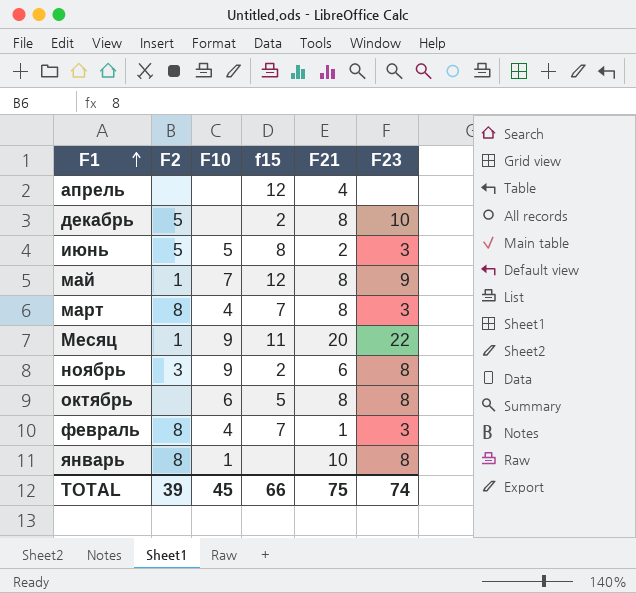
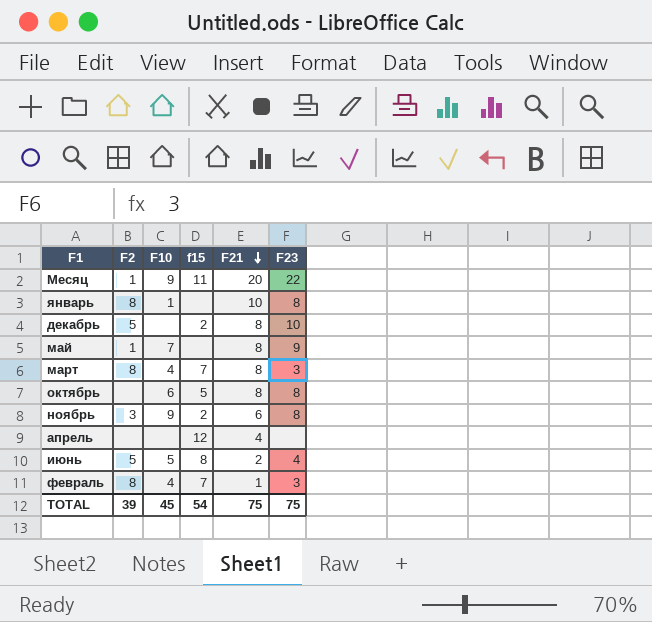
row order: F1 ascending -> F21 descending
май | f15: 12 -> none
июнь | F23: 3 -> 4
TOTAL | f15: 66 -> 54
TOTAL | F23: 74 -> 75

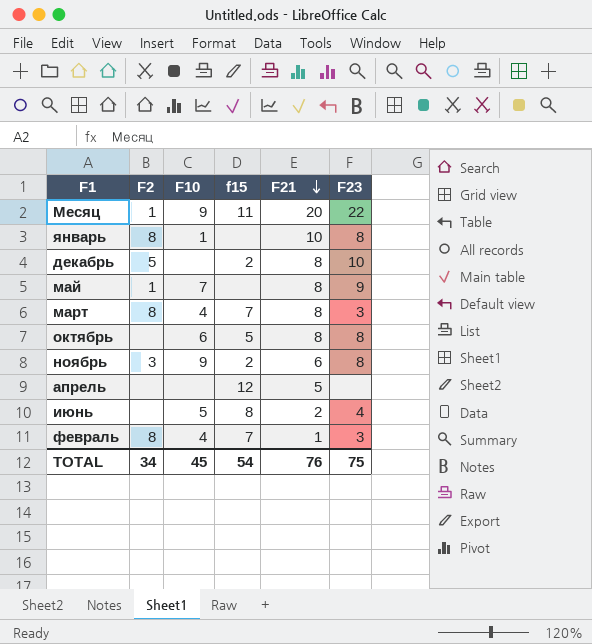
апрель | F21: 4 -> 5
июнь | F2: 5 -> none
TOTAL | F2: 39 -> 34
TOTAL | F21: 75 -> 76

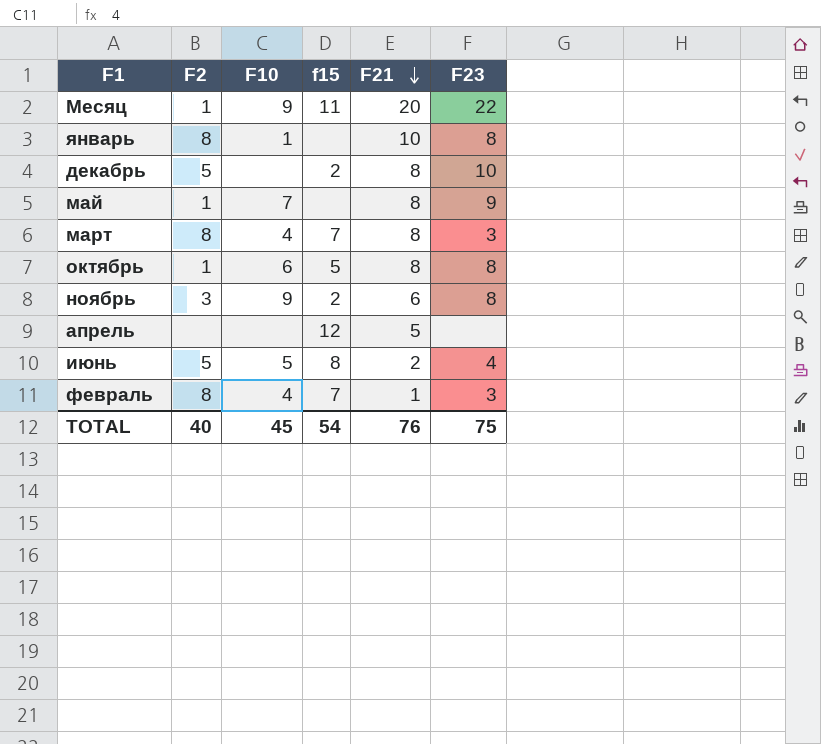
октябрь | F2: none -> 1
июнь | F2: none -> 5
TOTAL | F2: 34 -> 40

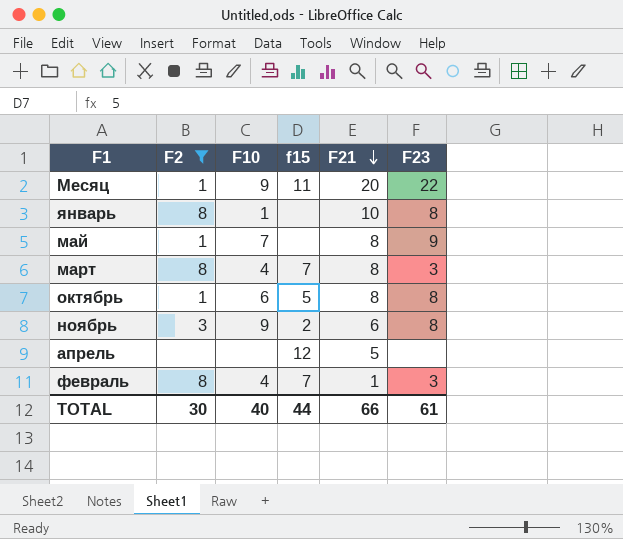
filter: none -> F2 != 5
TOTAL | F2: 40 -> 30
TOTAL | F10: 45 -> 40
TOTAL | f15: 54 -> 44
TOTAL | F21: 76 -> 66
TOTAL | F23: 75 -> 61

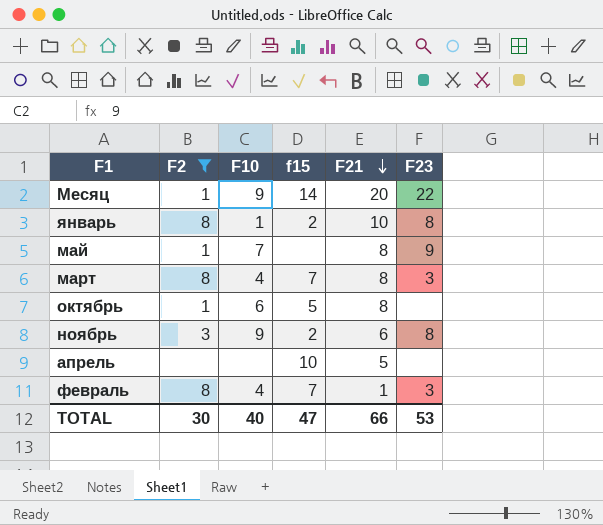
Месяц | f15: 11 -> 14
январь | f15: none -> 2
октябрь | F23: 8 -> none
апрель | f15: 12 -> 10
TOTAL | f15: 44 -> 47
TOTAL | F23: 61 -> 53

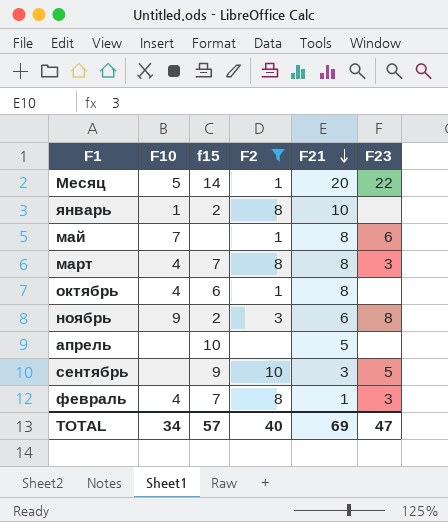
column F2 | position: 2 -> 4
Месяц | F10: 9 -> 5
январь | F23: 8 -> none
май | F23: 9 -> 6
октябрь | F10: 6 -> 4
октябрь | f15: 5 -> 6
row сентябрь: none -> none | 9 | 10 | 3 | 5
TOTAL | F10: 40 -> 34
TOTAL | f15: 47 -> 57
TOTAL | F2: 30 -> 40
TOTAL | F21: 66 -> 69
TOTAL | F23: 53 -> 47

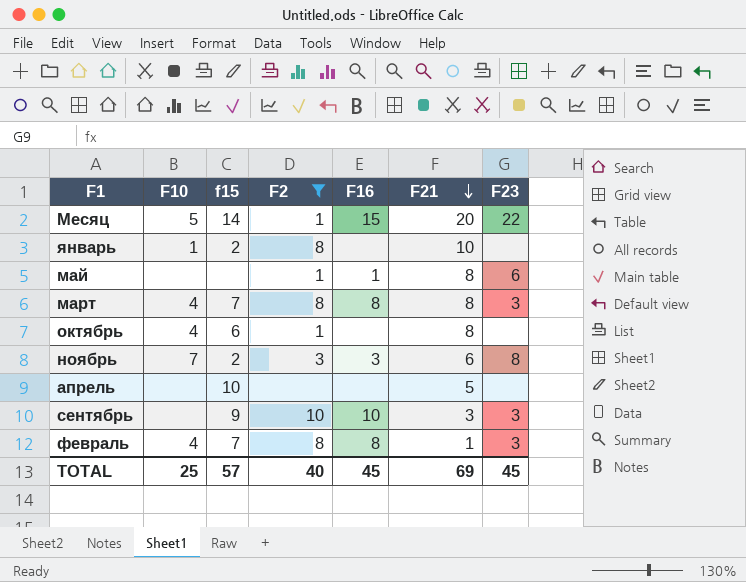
column F16 | position: none -> 5
май | F10: 7 -> none
ноябрь | F10: 9 -> 7
сентябрь | F23: 5 -> 3
TOTAL | F10: 34 -> 25
TOTAL | F23: 47 -> 45

